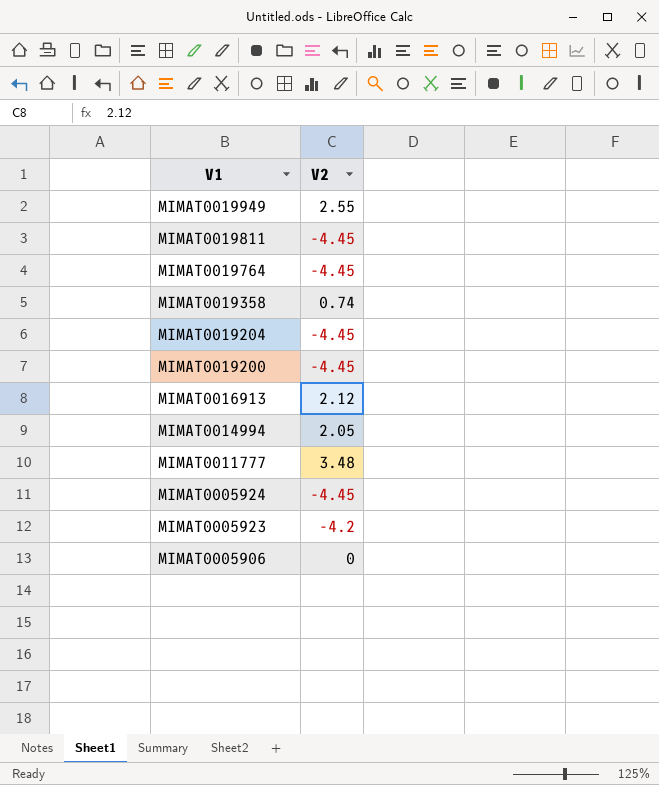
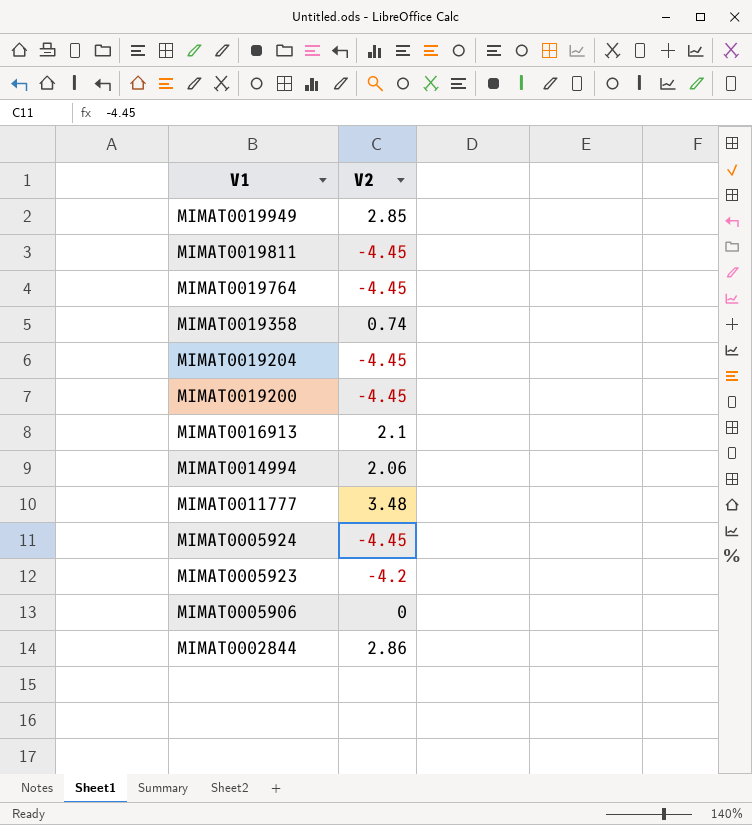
MIMAT0019949 | V2: 2.55 -> 2.85
MIMAT0016913 | V2: 2.12 -> 2.1
MIMAT0014994 | V2: 2.05 -> 2.06
row MIMAT0002844: none -> 2.86

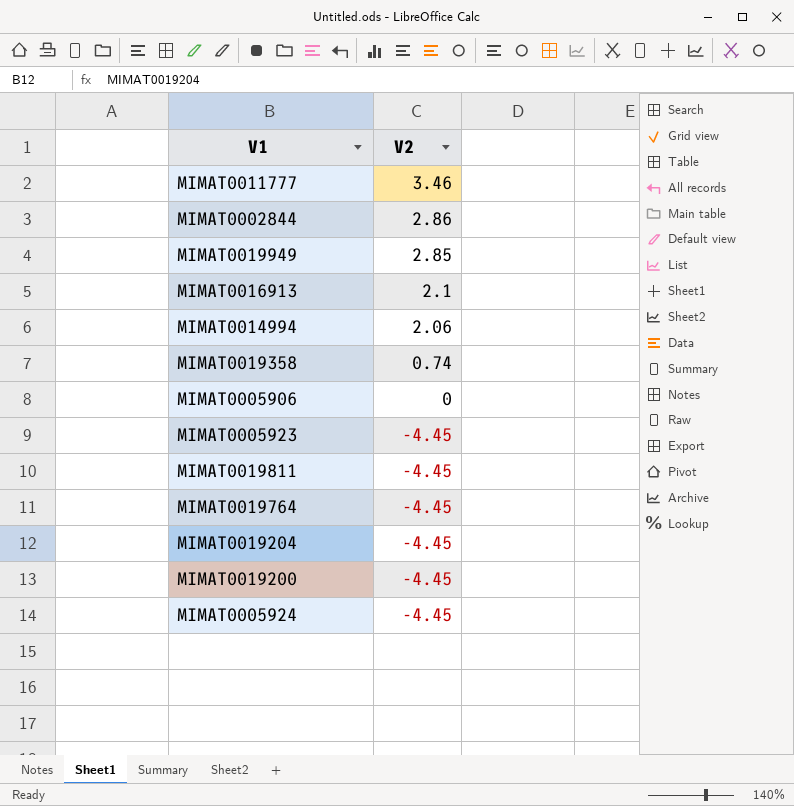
row order: V1 descending -> V2 descending
MIMAT0011777 | V2: 3.48 -> 3.46
MIMAT0005923 | V2: -4.2 -> -4.45

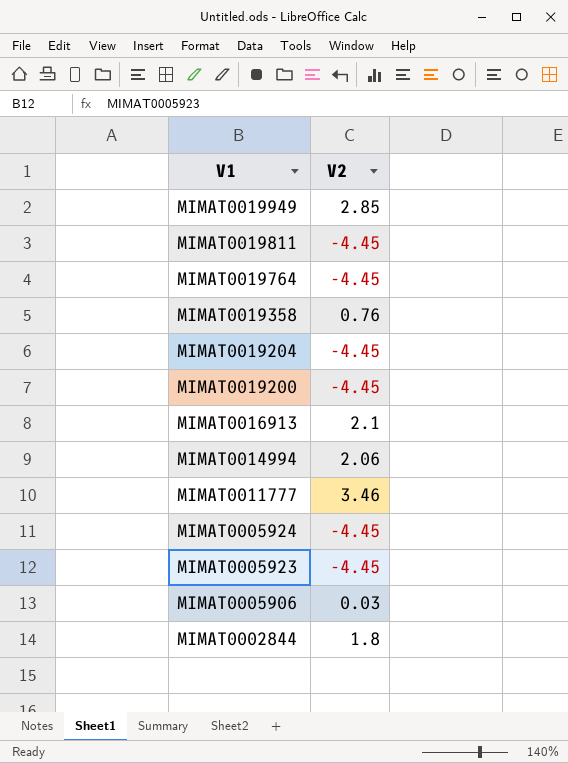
row order: V2 descending -> V1 descending
MIMAT0019358 | V2: 0.74 -> 0.76
MIMAT0005906 | V2: 0 -> 0.03
MIMAT0002844 | V2: 2.86 -> 1.8

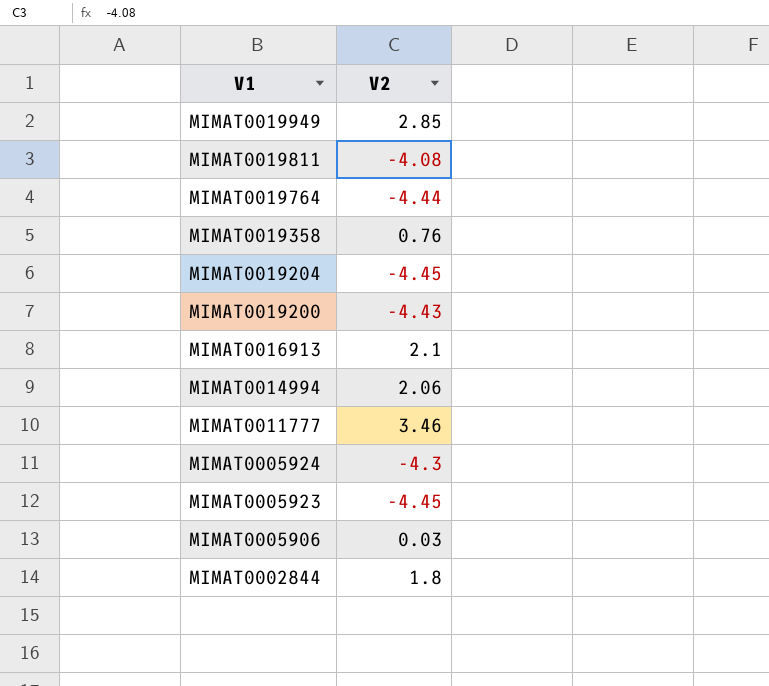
MIMAT0019811 | V2: -4.45 -> -4.08
MIMAT0019764 | V2: -4.45 -> -4.44
MIMAT0019200 | V2: -4.45 -> -4.43
MIMAT0005924 | V2: -4.45 -> -4.3

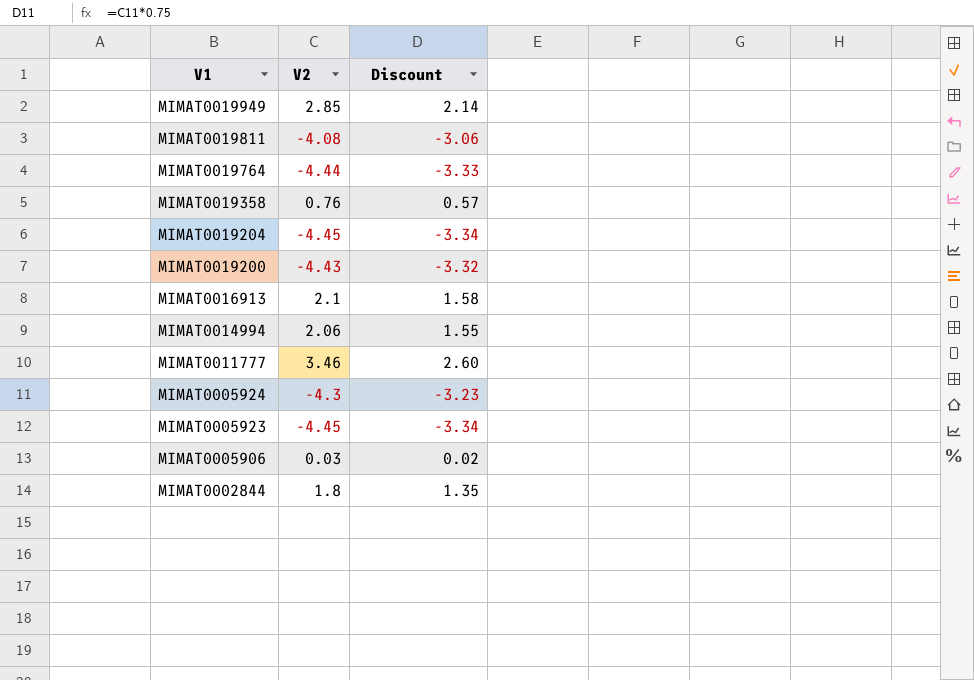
column Discount | formula: none -> [V2] * 0.75

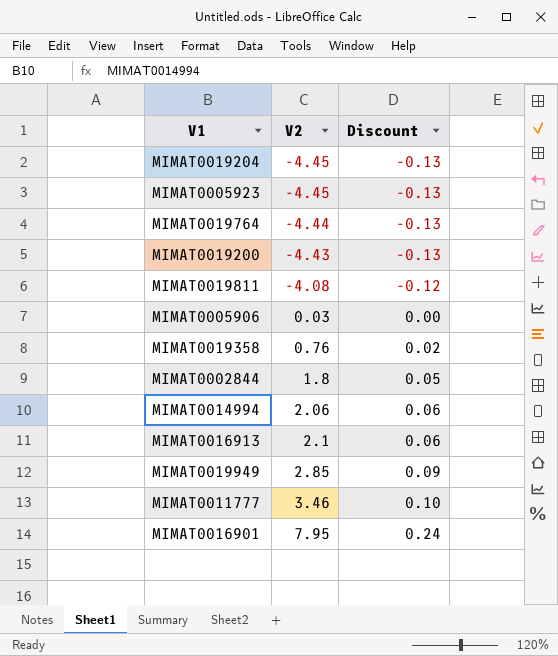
row order: V1 descending -> V2 ascending
column Discount | formula: [V2] * 0.75 -> [V2] * 0.03
row MIMAT0005924: -4.3 | -3.23 -> none
row MIMAT0016901: none -> 7.95 | 0.24

